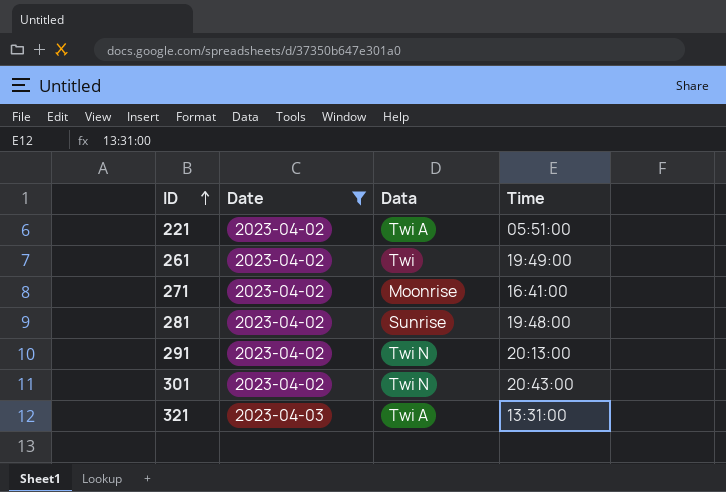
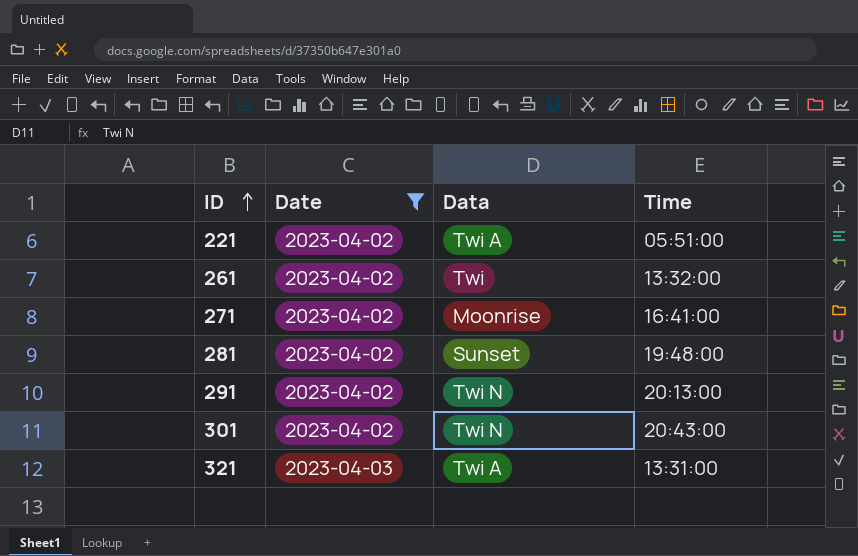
261 | Time: 19:49:00 -> 13:32:00
281 | Data: Sunrise -> Sunset

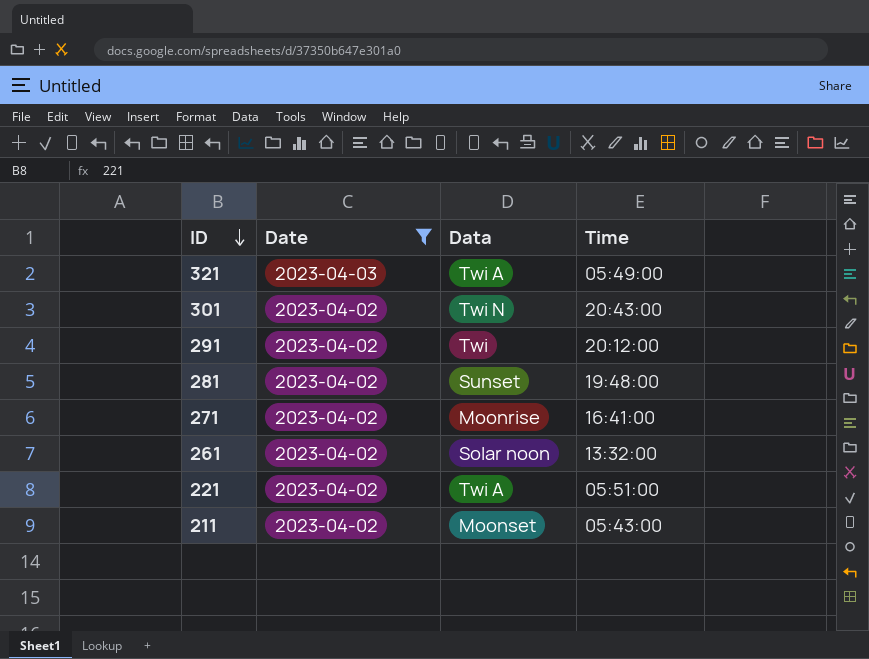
row order: ID ascending -> ID descending
321 | Time: 13:31:00 -> 05:49:00
291 | Data: Twi N -> Twi
291 | Time: 20:13:00 -> 20:12:00
261 | Data: Twi -> Solar noon
row 211: none -> 2023-04-02 | Moonset | 05:43:00

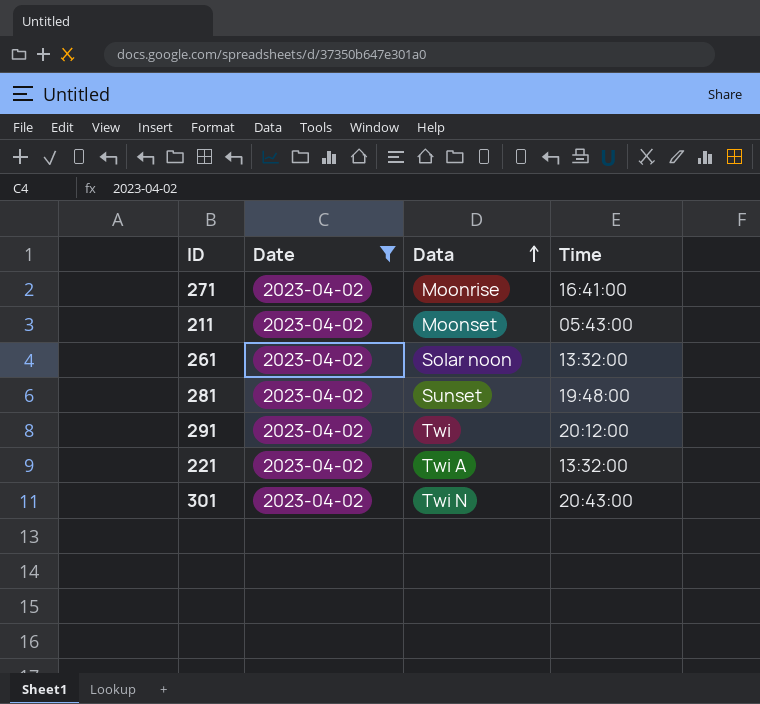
row order: ID descending -> Data ascending
row 321: 2023-04-03 | Twi A | 05:49:00 -> none
221 | Time: 05:51:00 -> 13:32:00

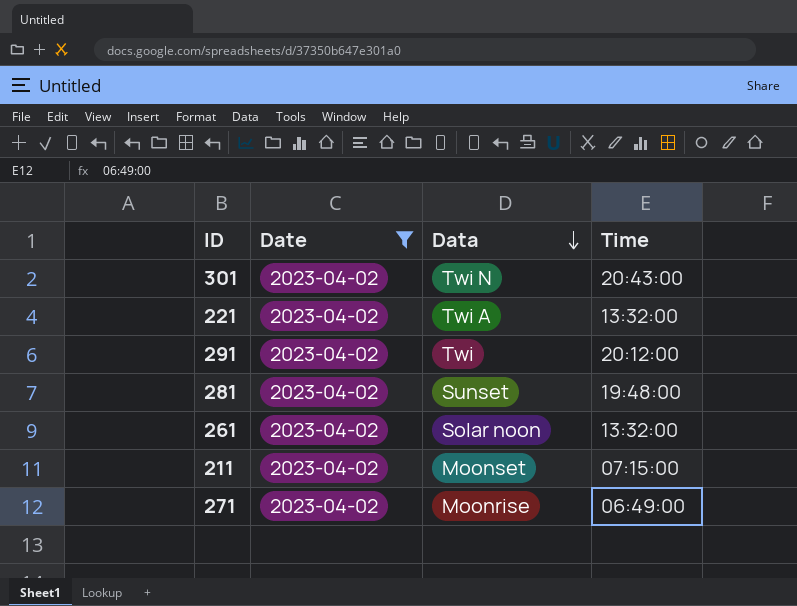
row order: Data ascending -> Data descending
211 | Time: 05:43:00 -> 07:15:00
271 | Time: 16:41:00 -> 06:49:00

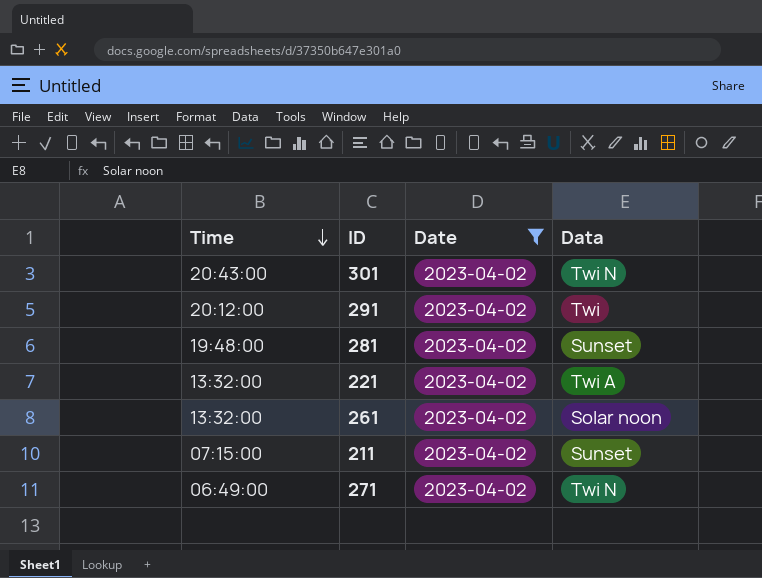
row order: Data descending -> Time descending
column Time | position: 4 -> 1
211 | Data: Moonset -> Sunset
271 | Data: Moonrise -> Twi N

